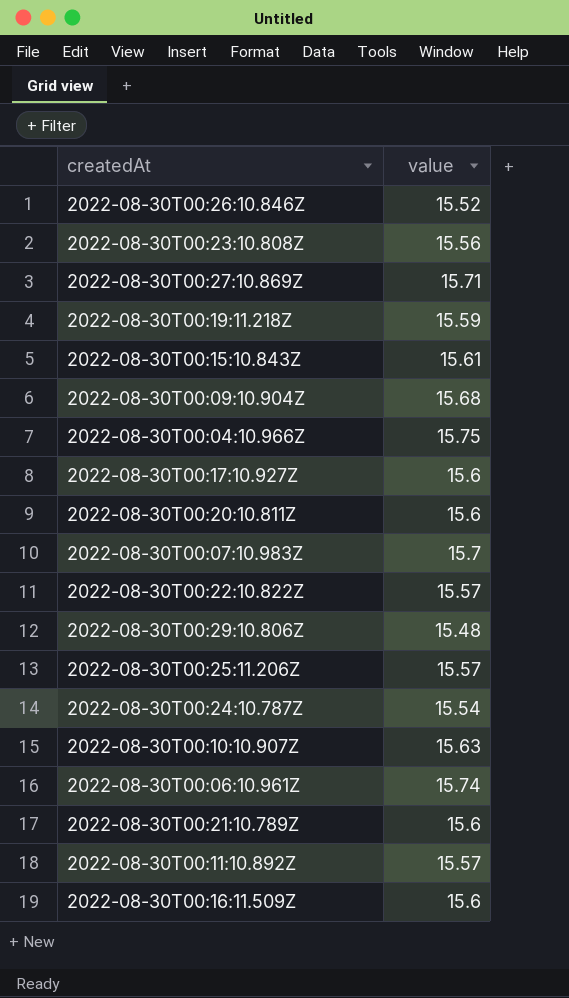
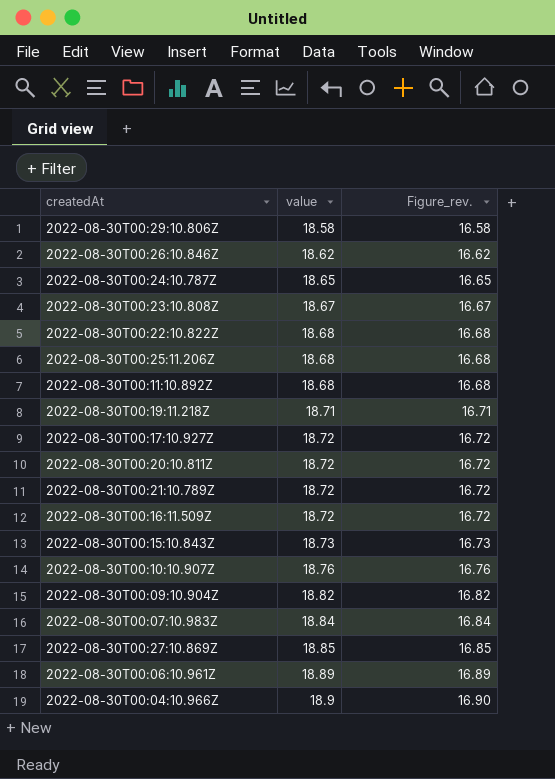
row order: none -> value ascending
column Figure_rev. | formula: none -> [value] - 2
2022-08-30T00:29:10.806Z | value: 15.48 -> 18.58
2022-08-30T00:26:10.846Z | value: 15.52 -> 18.62
2022-08-30T00:24:10.787Z | value: 15.54 -> 18.65
2022-08-30T00:23:10.808Z | value: 15.56 -> 18.67
2022-08-30T00:22:10.822Z | value: 15.57 -> 18.68
2022-08-30T00:25:11.206Z | value: 15.57 -> 18.68
2022-08-30T00:11:10.892Z | value: 15.57 -> 18.68
2022-08-30T00:19:11.218Z | value: 15.59 -> 18.71
2022-08-30T00:17:10.927Z | value: 15.6 -> 18.72
2022-08-30T00:20:10.811Z | value: 15.6 -> 18.72
2022-08-30T00:21:10.789Z | value: 15.6 -> 18.72
2022-08-30T00:16:11.509Z | value: 15.6 -> 18.72
2022-08-30T00:15:10.843Z | value: 15.61 -> 18.73
2022-08-30T00:10:10.907Z | value: 15.63 -> 18.76
2022-08-30T00:09:10.904Z | value: 15.68 -> 18.82
2022-08-30T00:07:10.983Z | value: 15.7 -> 18.84
2022-08-30T00:27:10.869Z | value: 15.71 -> 18.85
2022-08-30T00:06:10.961Z | value: 15.74 -> 18.89
2022-08-30T00:04:10.966Z | value: 15.75 -> 18.9

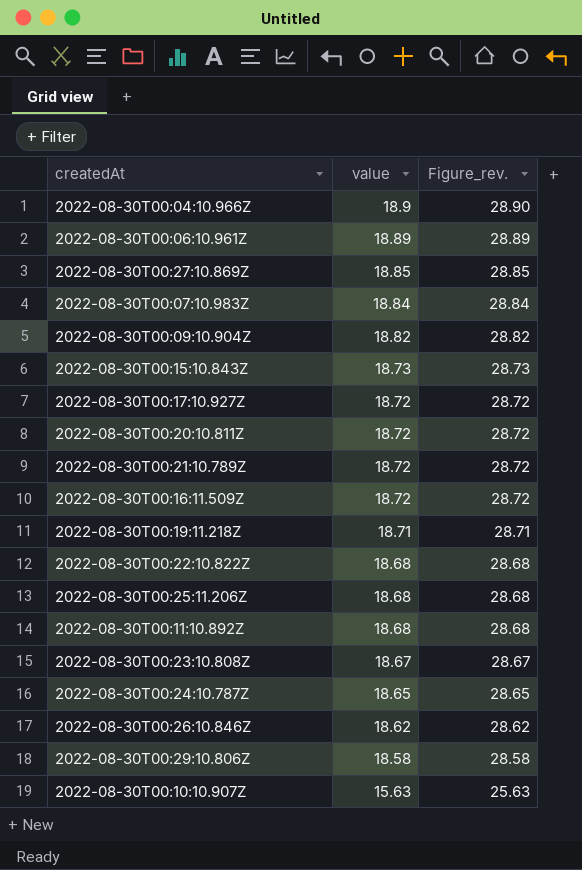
row order: value ascending -> value descending
column Figure_rev. | formula: [value] - 2 -> [value] + 10
2022-08-30T00:10:10.907Z | value: 18.76 -> 15.63

